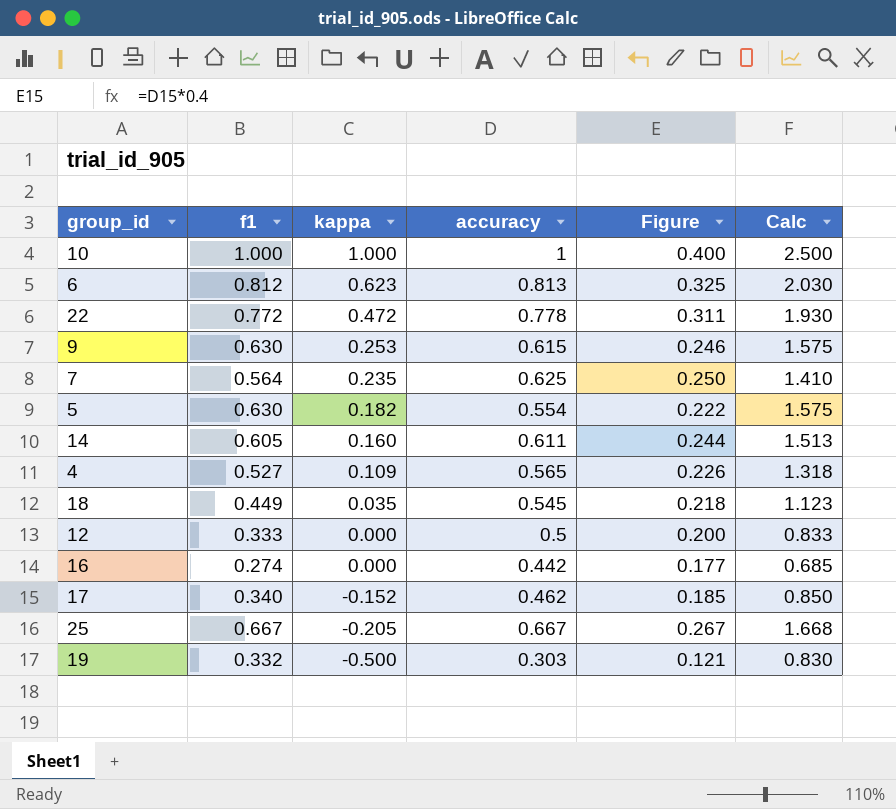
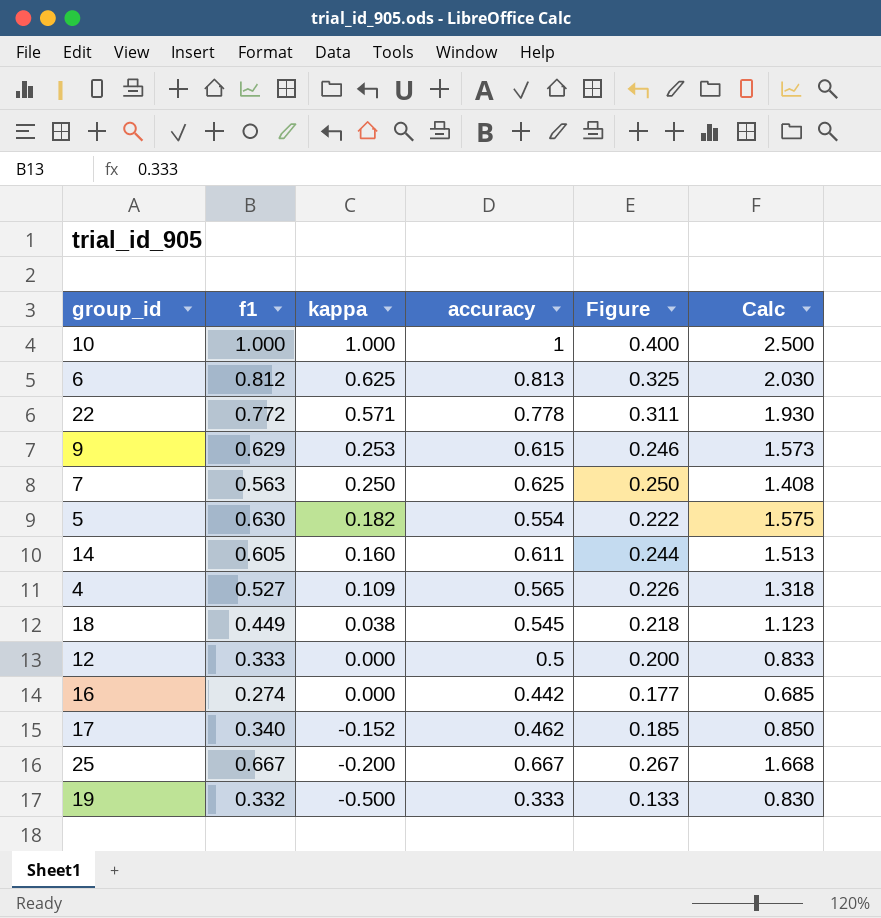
6 | kappa: 0.623 -> 0.625
22 | kappa: 0.472 -> 0.571
9 | f1: 0.630 -> 0.629
9 | Calc: 1.575 -> 1.573
7 | f1: 0.564 -> 0.563
7 | kappa: 0.235 -> 0.250
7 | Calc: 1.410 -> 1.408
18 | kappa: 0.035 -> 0.038
25 | kappa: -0.205 -> -0.200
19 | accuracy: 0.303 -> 0.333
19 | Figure: 0.121 -> 0.133

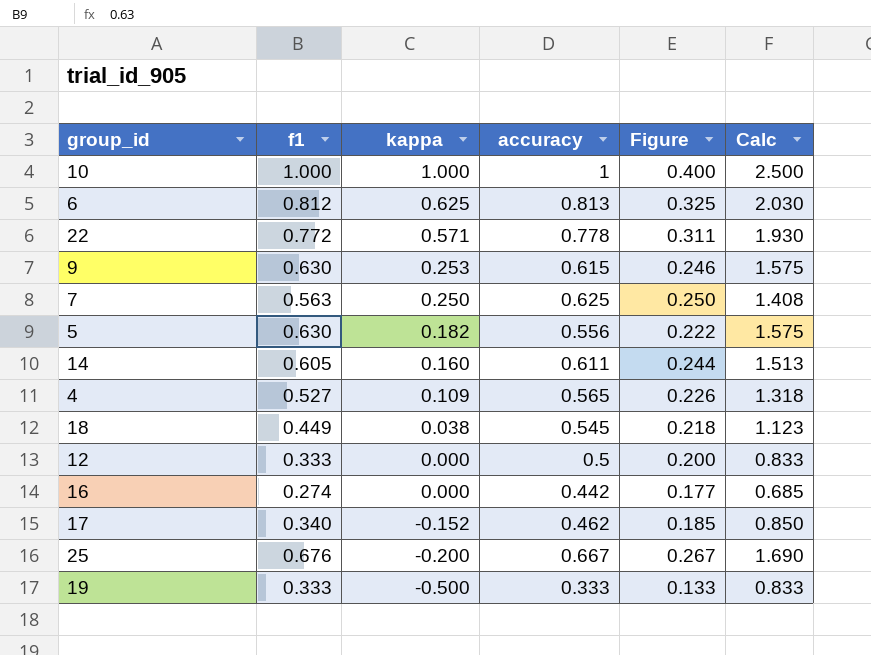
9 | f1: 0.629 -> 0.630
9 | Calc: 1.573 -> 1.575
5 | accuracy: 0.554 -> 0.556
25 | f1: 0.667 -> 0.676
25 | Calc: 1.668 -> 1.690
19 | f1: 0.332 -> 0.333
19 | Calc: 0.830 -> 0.833

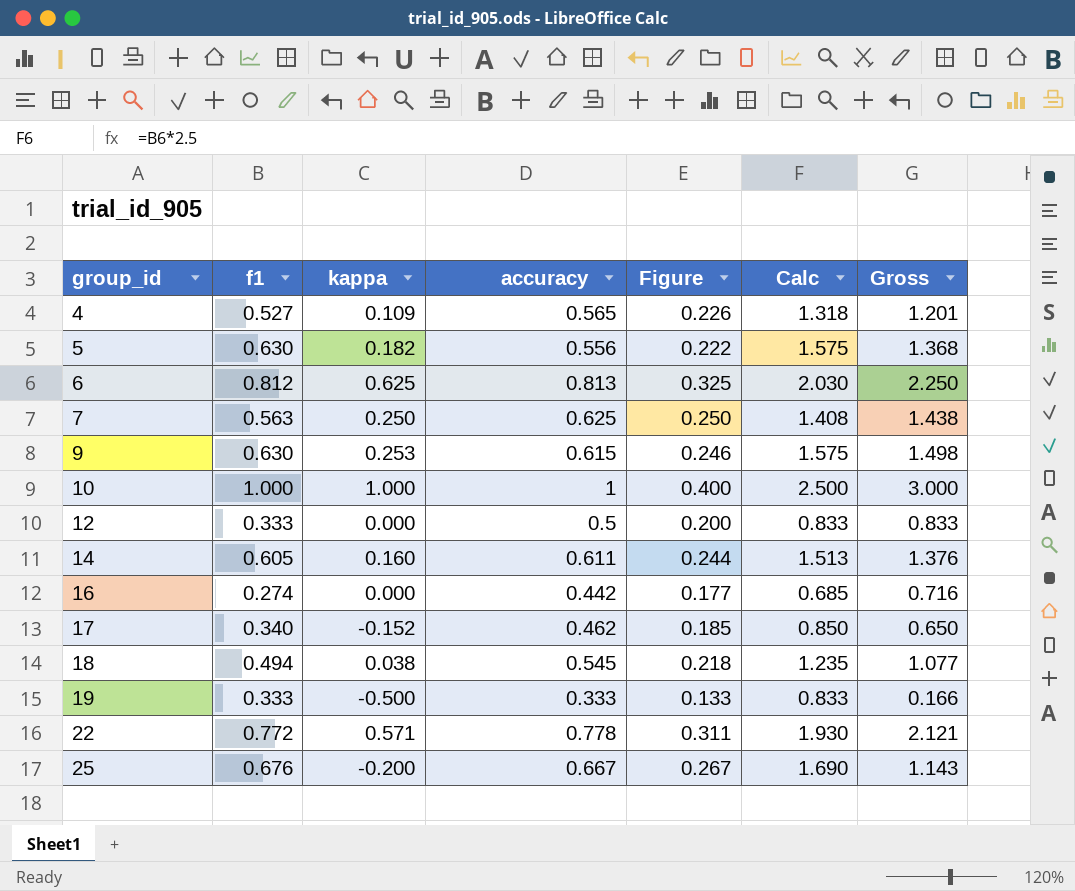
row order: kappa descending -> group_id ascending
column Gross | formula: none -> [f1] + [kappa] + [accuracy]
18 | f1: 0.449 -> 0.494
18 | Calc: 1.123 -> 1.235

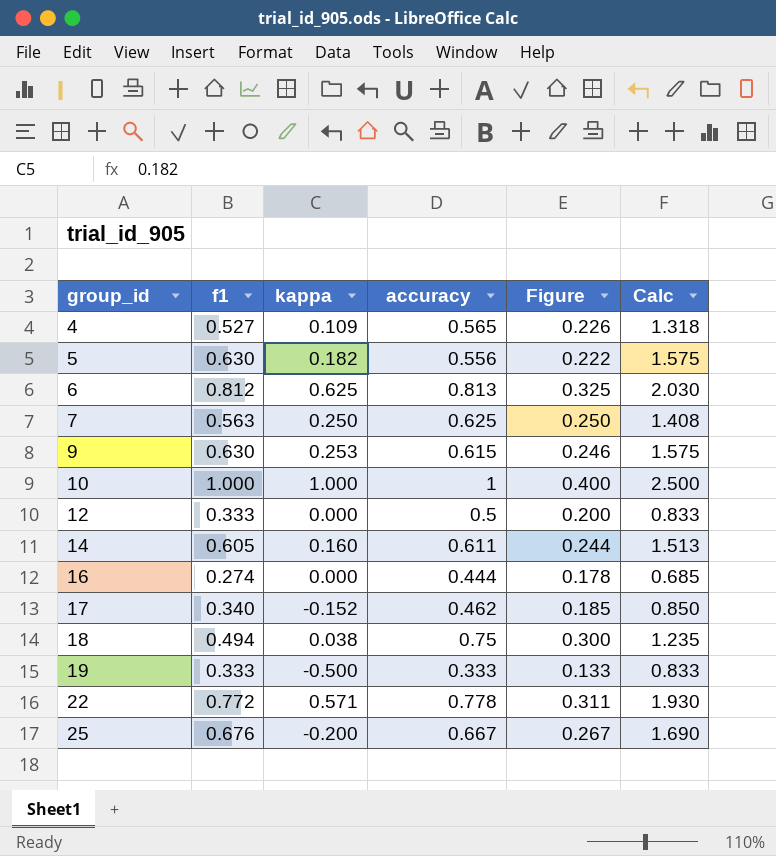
column Gross | formula: [f1] + [kappa] + [accuracy] -> none
16 | accuracy: 0.442 -> 0.444
16 | Figure: 0.177 -> 0.178
18 | accuracy: 0.545 -> 0.75
18 | Figure: 0.218 -> 0.300

